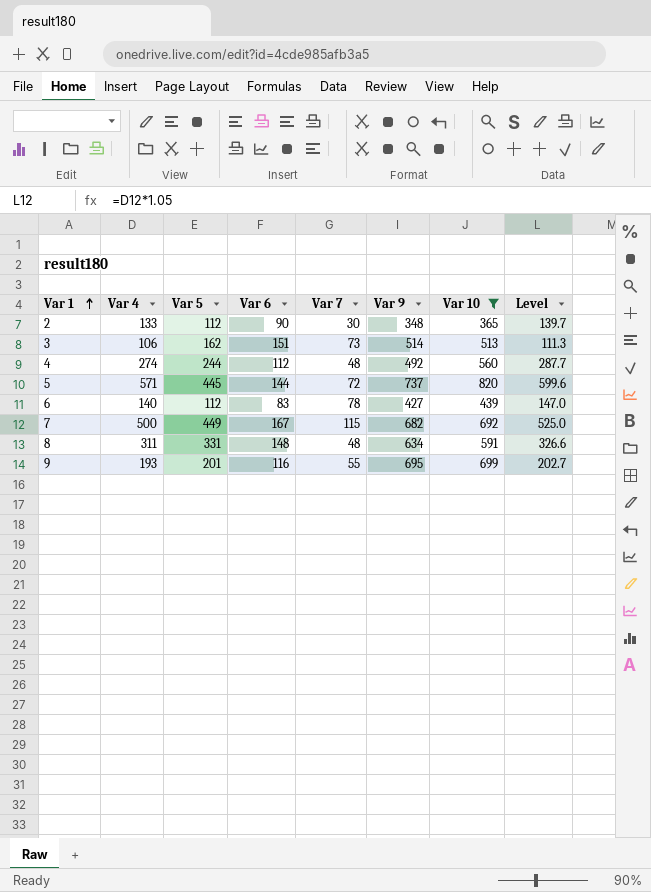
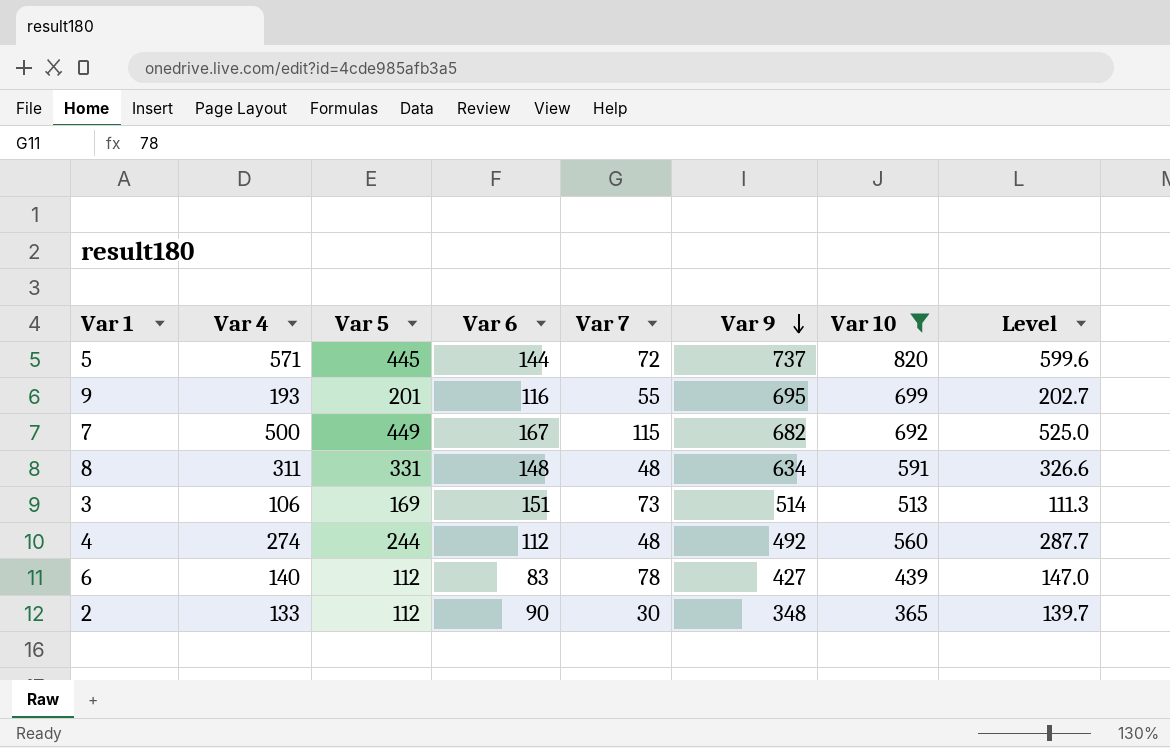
row order: Var 1 ascending -> Var 9 descending
3 | Var 5: 162 -> 169

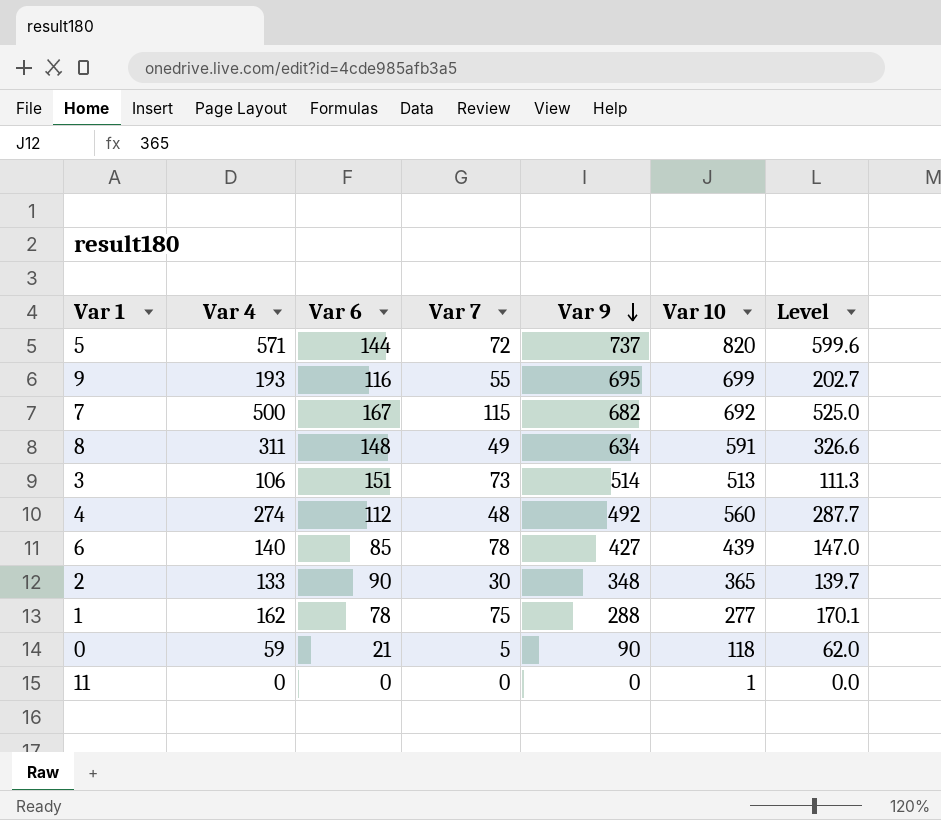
filter: Var 10 >= 365 -> none
column Var 5 | position: 3 -> none
8 | Var 7: 48 -> 49
6 | Var 6: 83 -> 85

